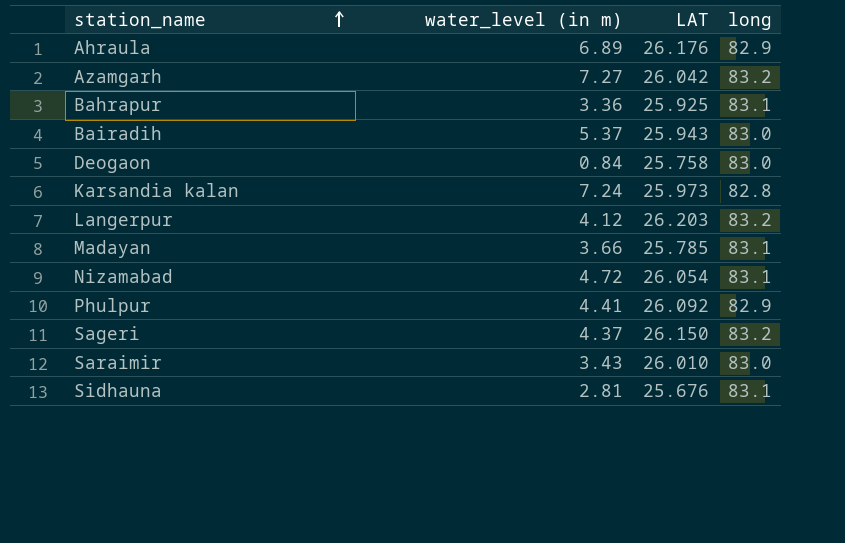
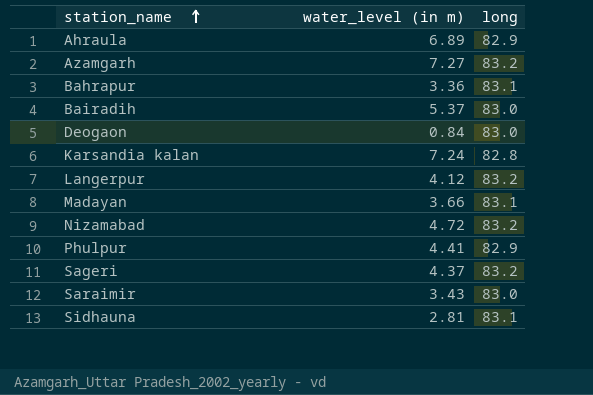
column LAT | position: 3 -> none
Nizamabad | long: 83.1 -> 83.2

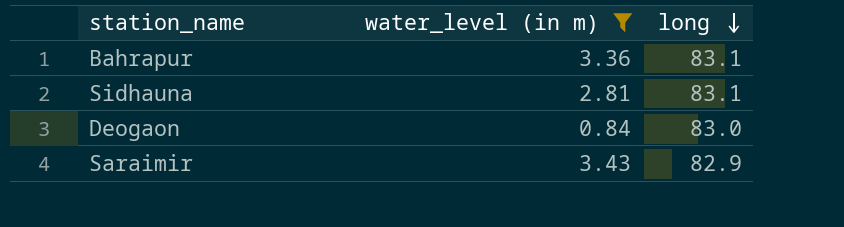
filter: none -> water_level (in m) <= 3.43
row order: station_name ascending -> long descending
Saraimir | long: 83.0 -> 82.9

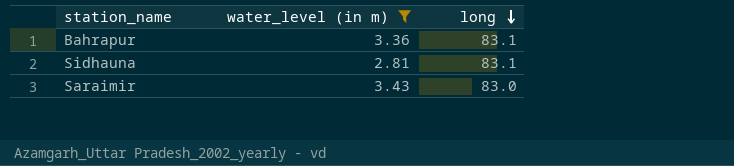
row Deogaon: 0.84 | 83.0 -> none
Saraimir | long: 82.9 -> 83.0

